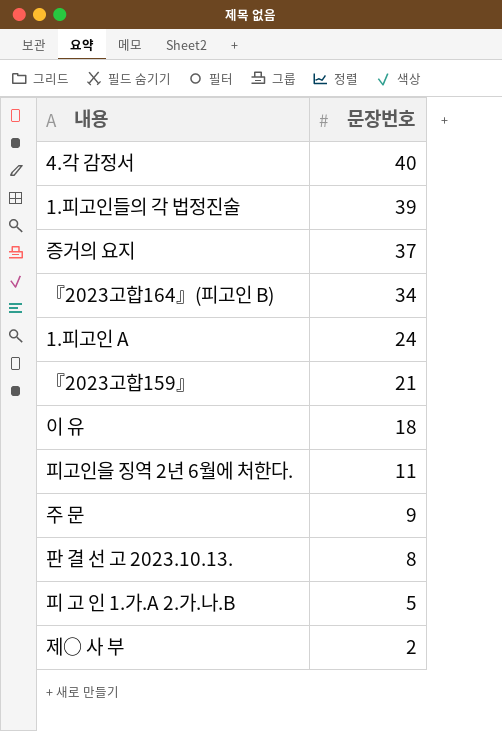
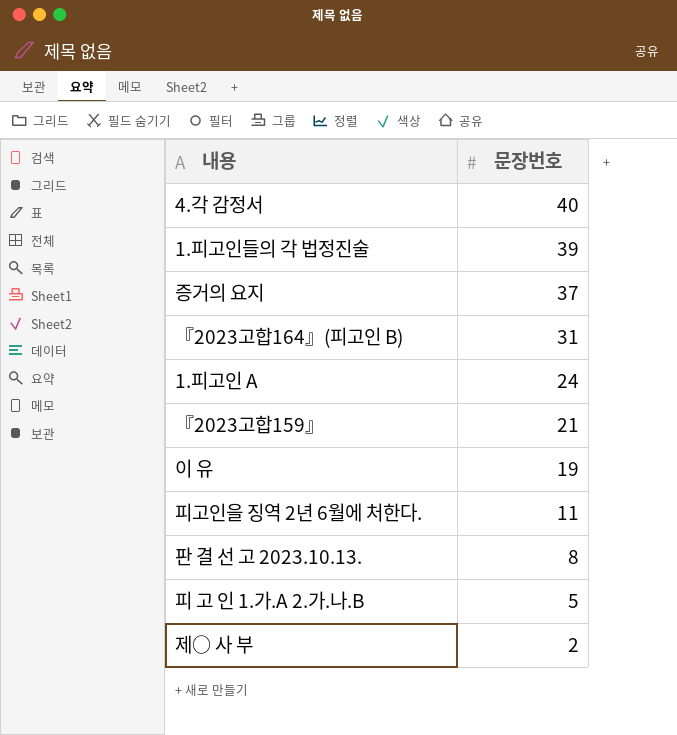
row 주 문: 9 -> none
『2023고합164』(피고인 B) | 문장번호: 34 -> 31
이 유 | 문장번호: 18 -> 19

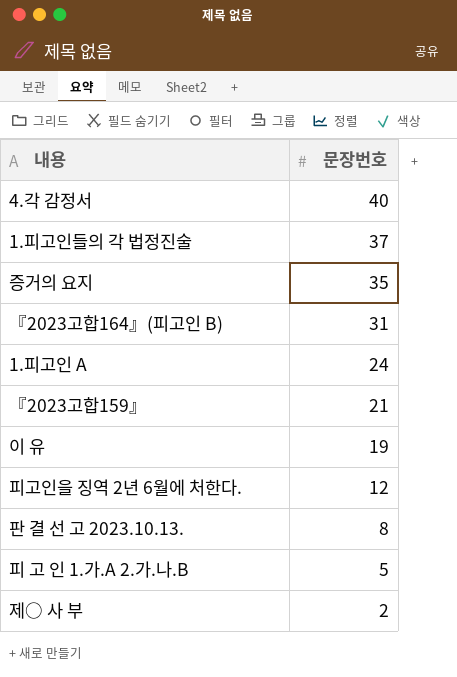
1.피고인들의 각 법정진술 | 문장번호: 39 -> 37
증거의 요지 | 문장번호: 37 -> 35
피고인을 징역 2년 6월에 처한다. | 문장번호: 11 -> 12

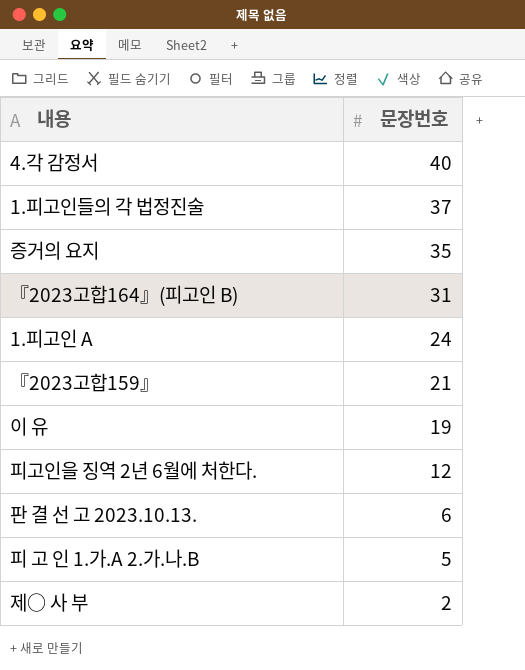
판 결 선 고 2023.10.13. | 문장번호: 8 -> 6

